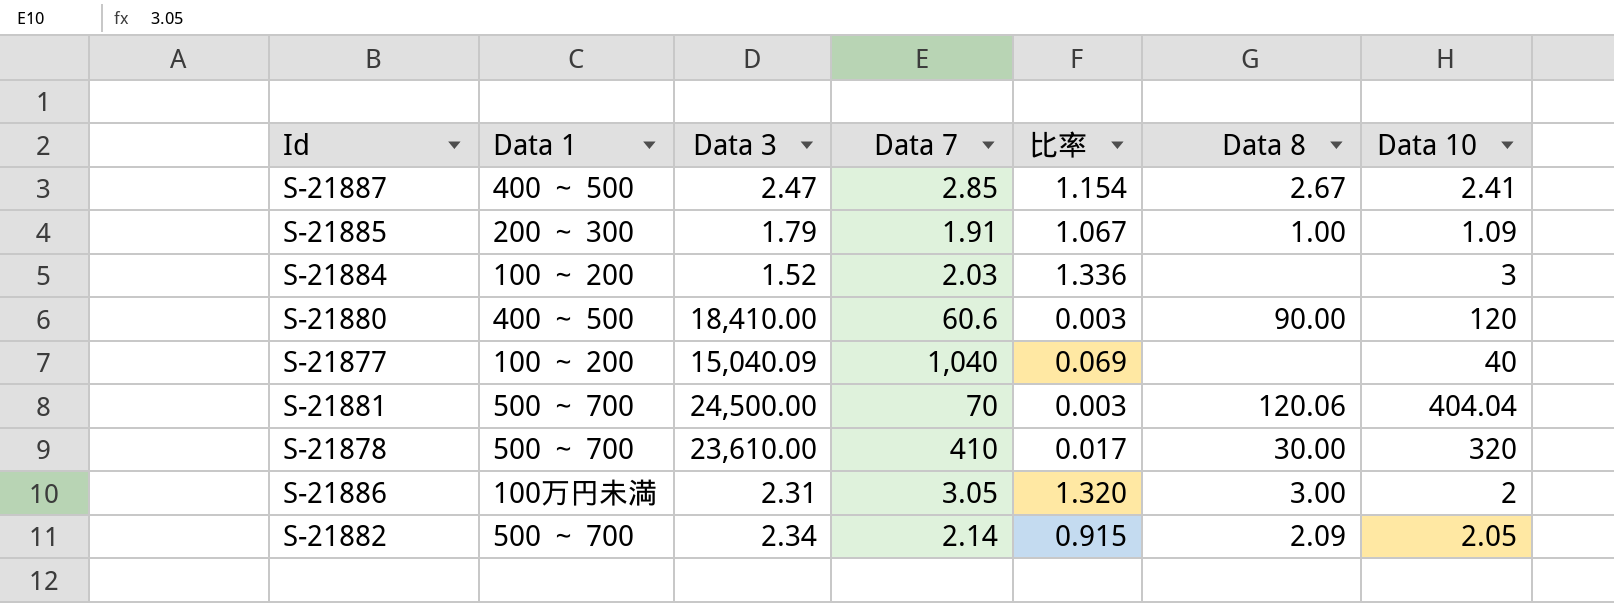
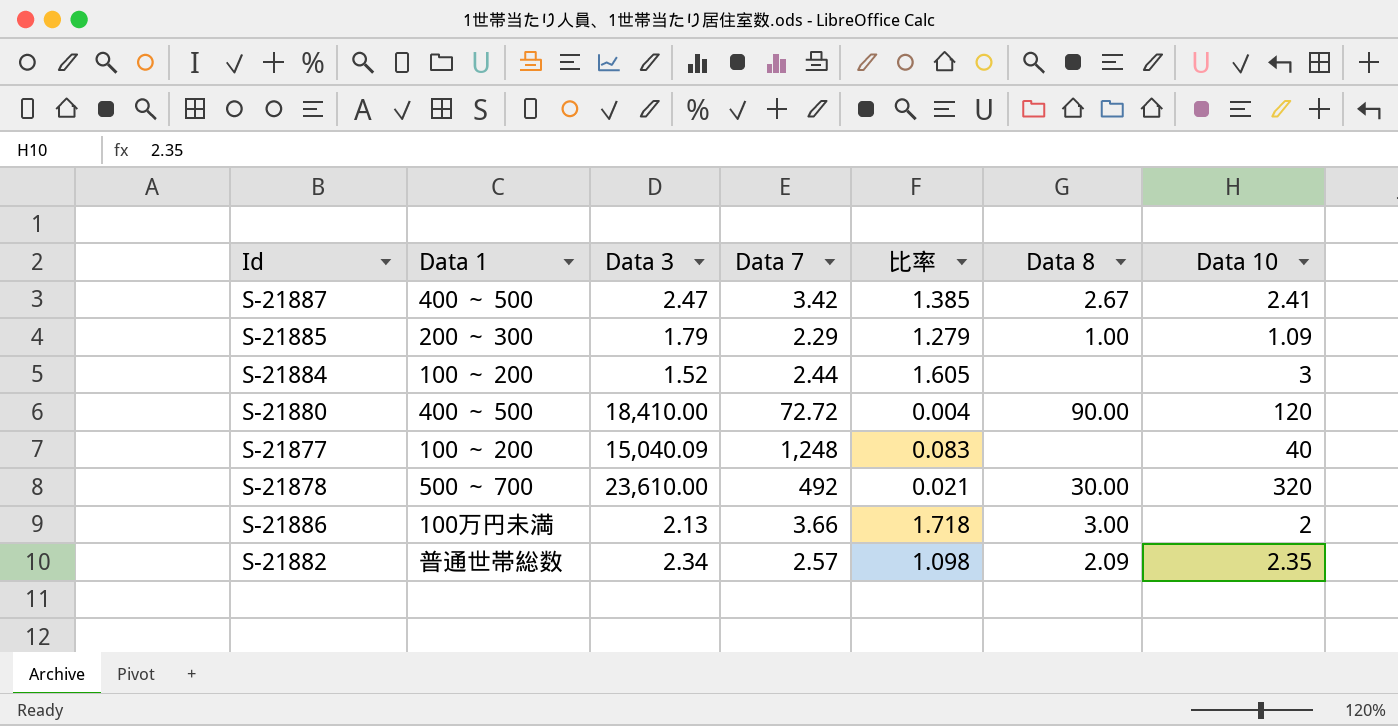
row S-21881: 500 ～ 700 | 24,500.00 | 70 | 0.003 | 120.06 | 404.04 -> none
S-21887 | Data 7: 2.85 -> 3.42
S-21887 | 比率: 1.154 -> 1.385
S-21885 | Data 7: 1.91 -> 2.29
S-21885 | 比率: 1.067 -> 1.279
S-21884 | Data 7: 2.03 -> 2.44
S-21884 | 比率: 1.336 -> 1.605
S-21880 | Data 7: 60.6 -> 72.72
S-21880 | 比率: 0.003 -> 0.004
S-21877 | Data 7: 1,040 -> 1,248
S-21877 | 比率: 0.069 -> 0.083
S-21878 | Data 7: 410 -> 492
S-21878 | 比率: 0.017 -> 0.021
S-21886 | Data 3: 2.31 -> 2.13
S-21886 | Data 7: 3.05 -> 3.66
S-21886 | 比率: 1.320 -> 1.718
S-21882 | Data 1: 500 ～ 700 -> 普通世帯総数
S-21882 | Data 7: 2.14 -> 2.57
S-21882 | 比率: 0.915 -> 1.098
S-21882 | Data 10: 2.05 -> 2.35

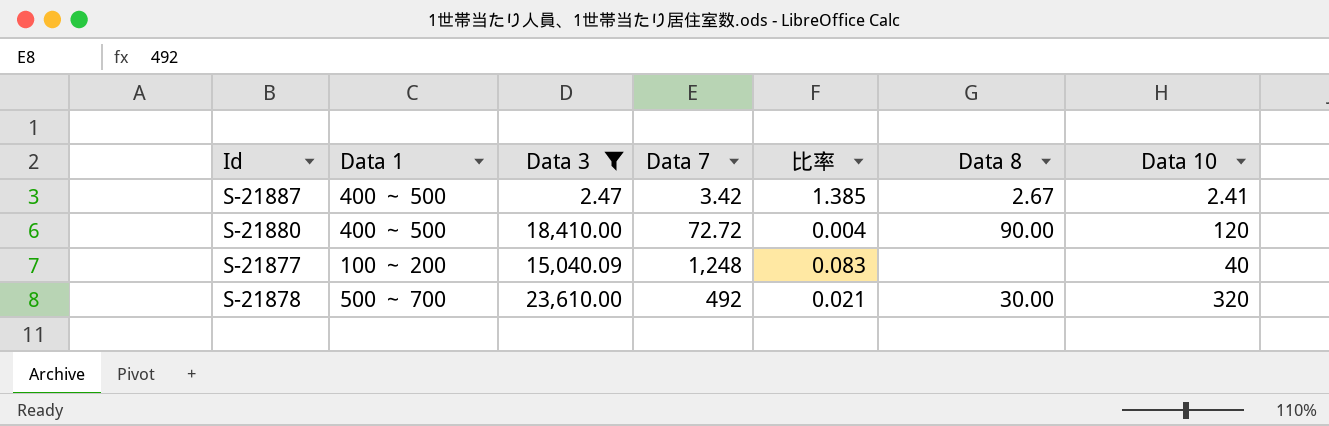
filter: none -> Data 3 >= 2.47

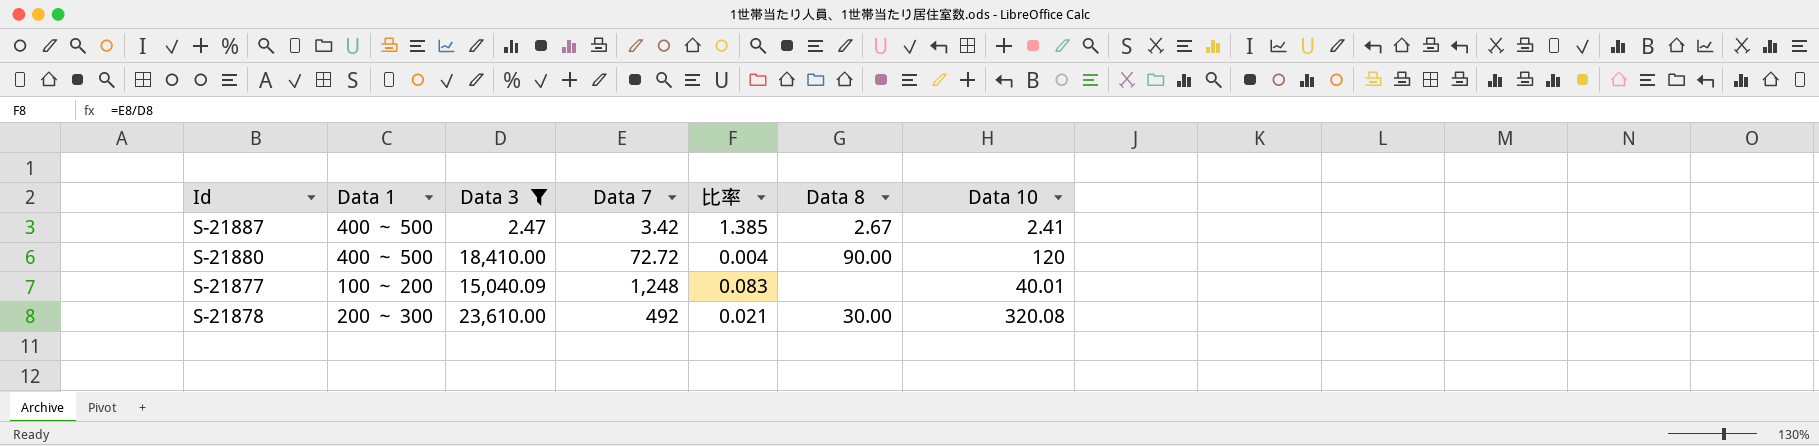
S-21877 | Data 10: 40 -> 40.01
S-21878 | Data 1: 500 ～ 700 -> 200 ～ 300
S-21878 | Data 10: 320 -> 320.08

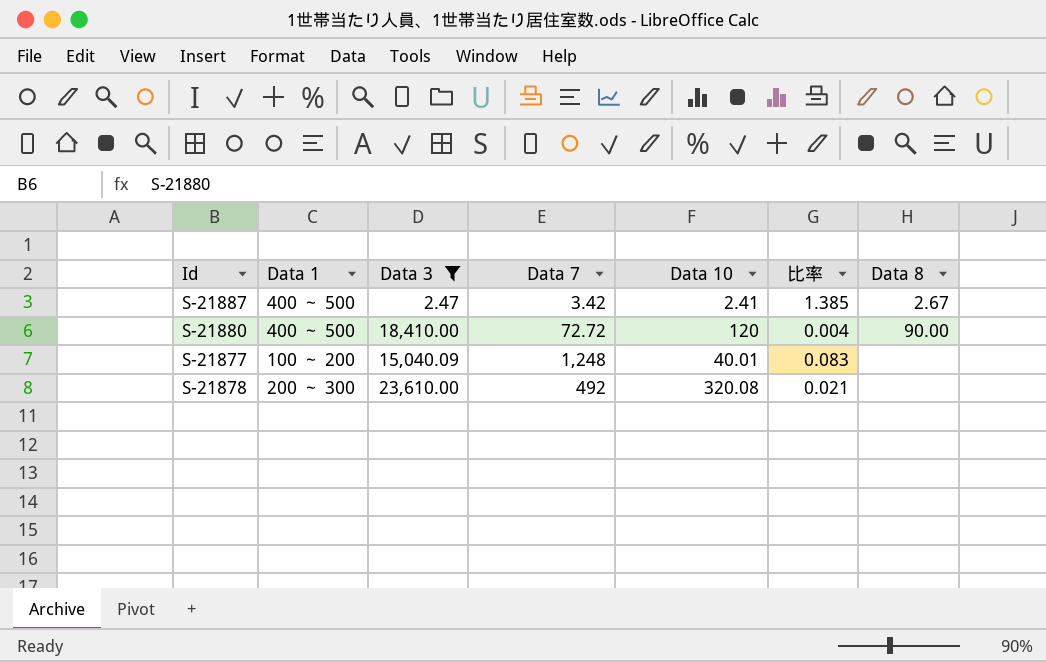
column Data 10 | position: 7 -> 5
S-21878 | Data 8: 30.00 -> none

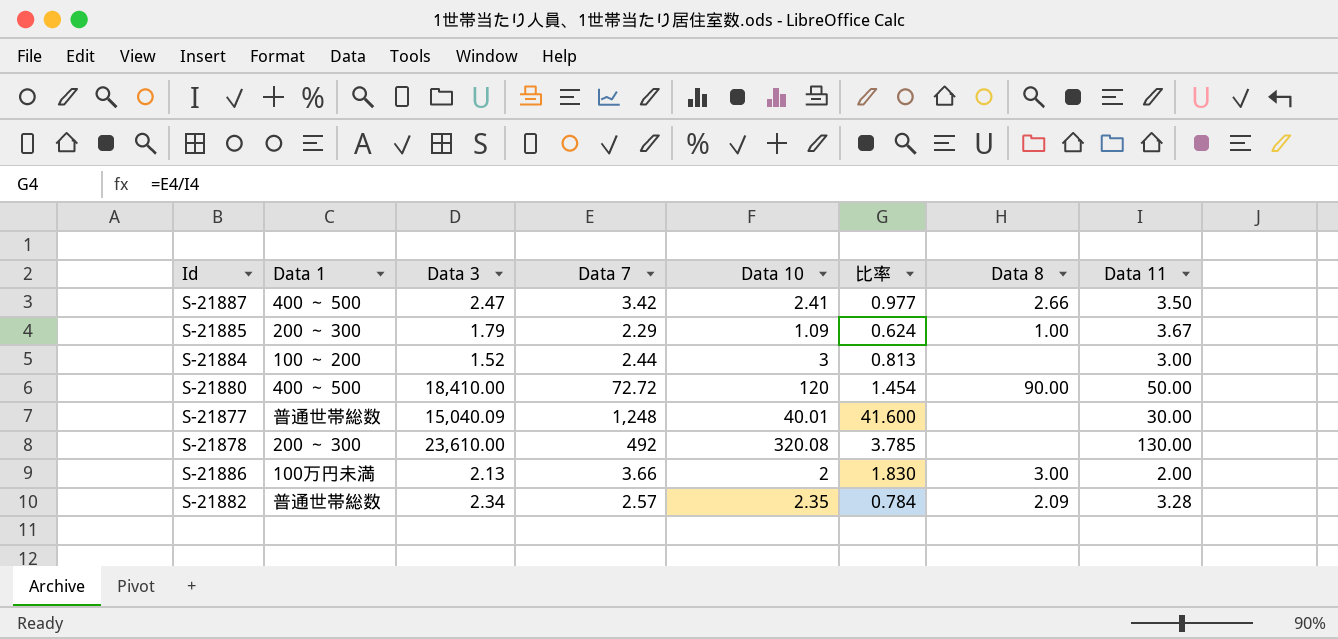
filter: Data 3 >= 2.47 -> none
column 比率 | formula: [Data 7] / [Data 3] -> [Data 7] / [Data 11]
column Data 11 | position: none -> 8
S-21887 | Data 8: 2.67 -> 2.66
S-21877 | Data 1: 100 ～ 200 -> 普通世帯総数

